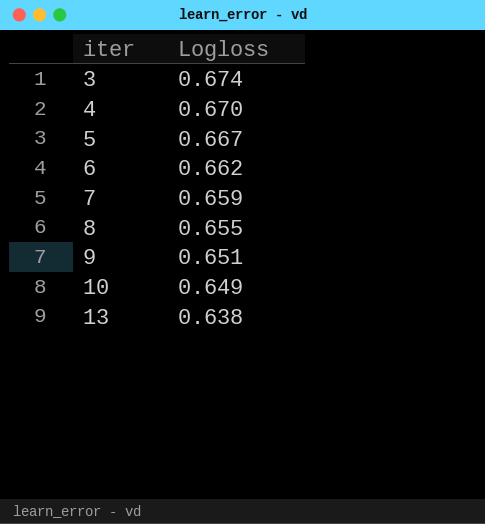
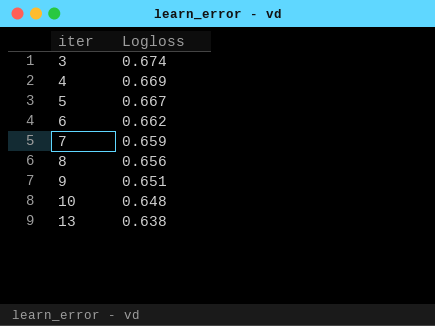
4 | Logloss: 0.670 -> 0.669
8 | Logloss: 0.655 -> 0.656
10 | Logloss: 0.649 -> 0.648

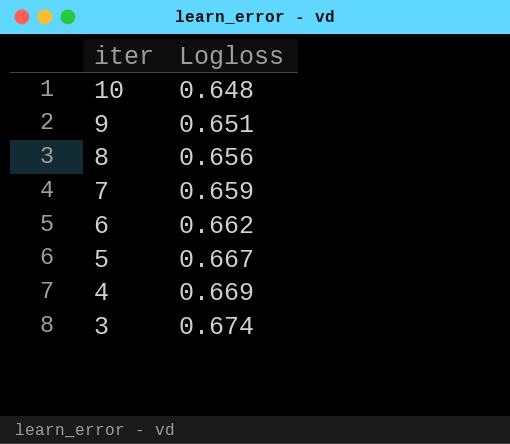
row order: iter ascending -> iter descending
row 13: 0.638 -> none

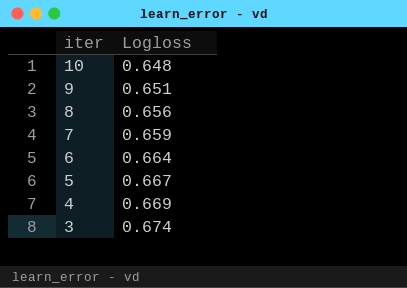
6 | Logloss: 0.662 -> 0.664

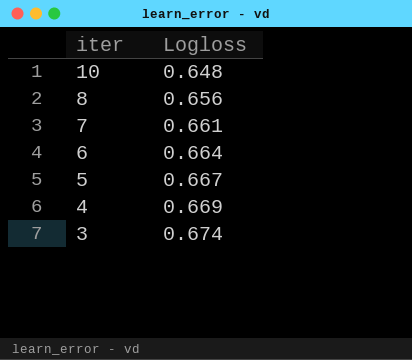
row 9: 0.651 -> none
7 | Logloss: 0.659 -> 0.661

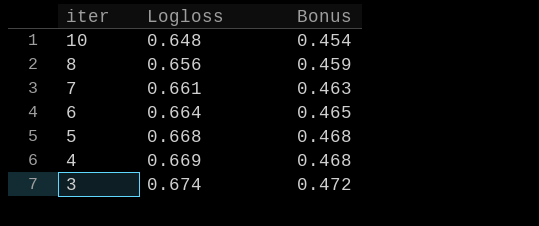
column Bonus | formula: none -> [Logloss] * 0.7
5 | Logloss: 0.667 -> 0.668

